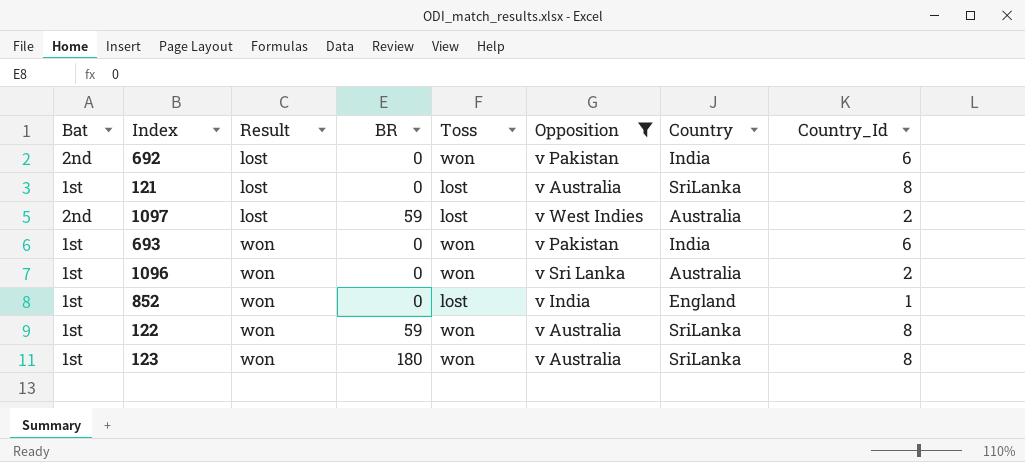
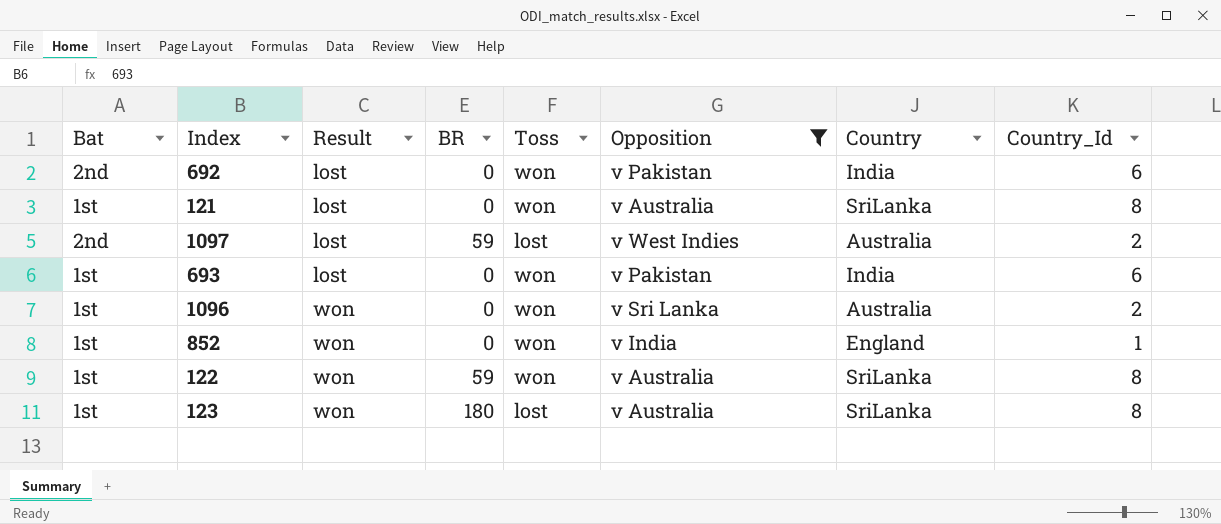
121 | Toss: lost -> won
693 | Result: won -> lost
852 | Toss: lost -> won
123 | Toss: won -> lost

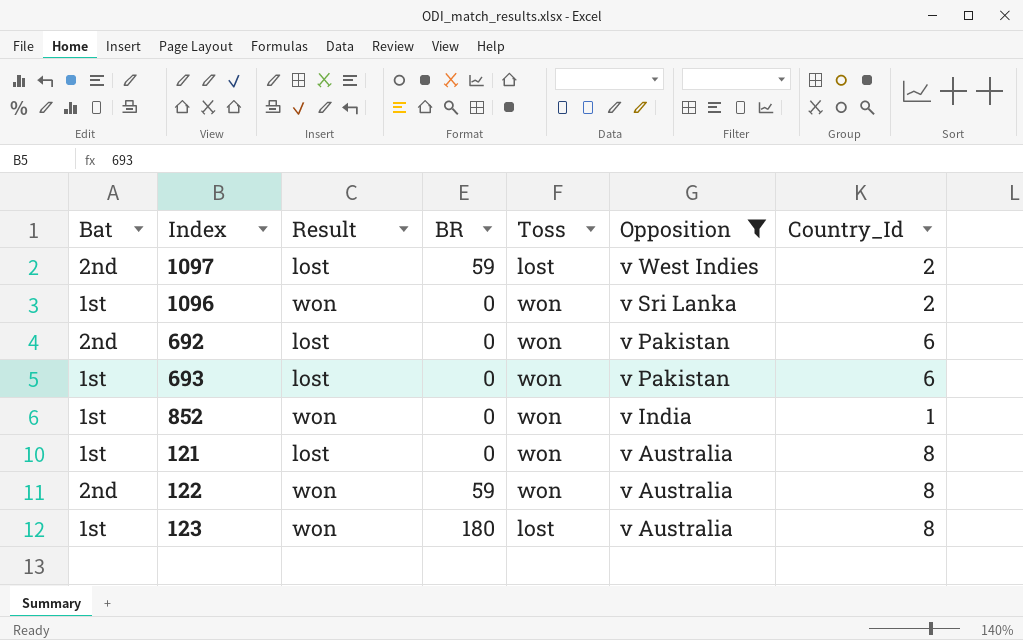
row order: Result ascending -> Opposition descending
column Country | position: 7 -> none
122 | Bat: 1st -> 2nd

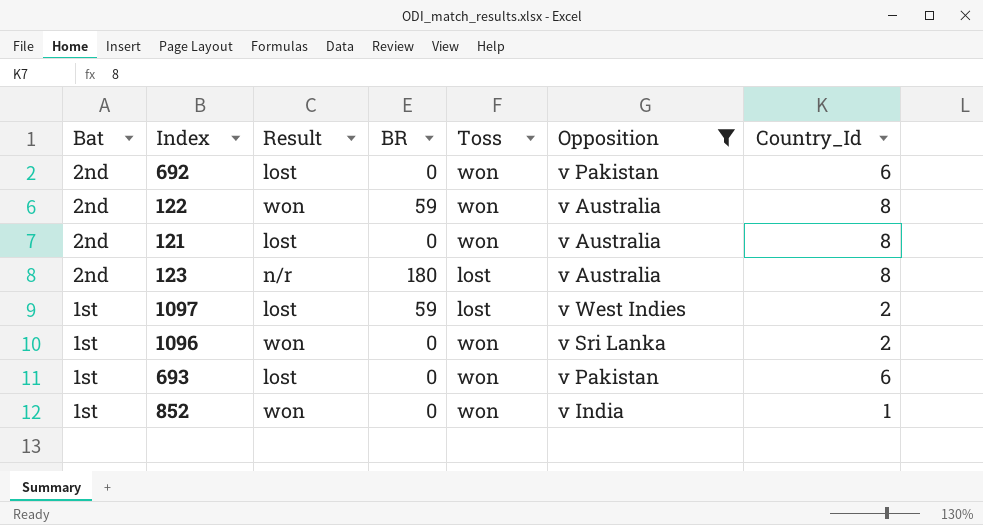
row order: Opposition descending -> Bat descending
121 | Bat: 1st -> 2nd
123 | Bat: 1st -> 2nd
123 | Result: won -> n/r
1097 | Bat: 2nd -> 1st

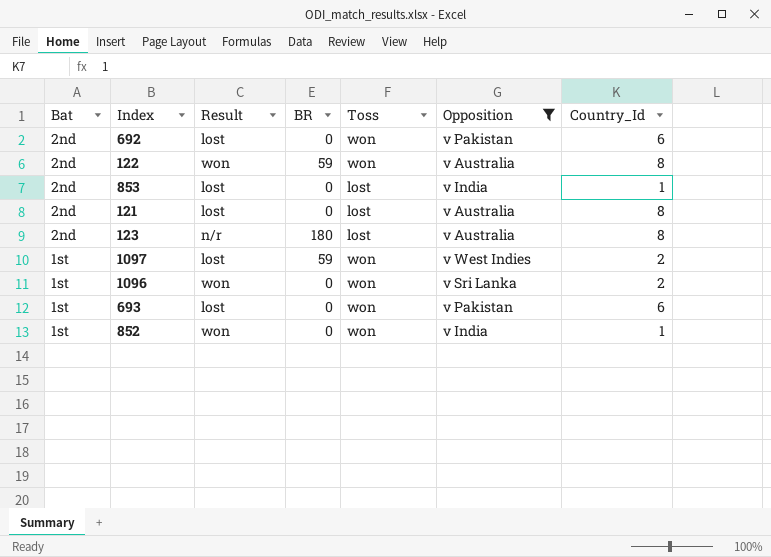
row 853: none -> 2nd | lost | 0 | lost | v India | 1
121 | Toss: won -> lost
1097 | Toss: lost -> won

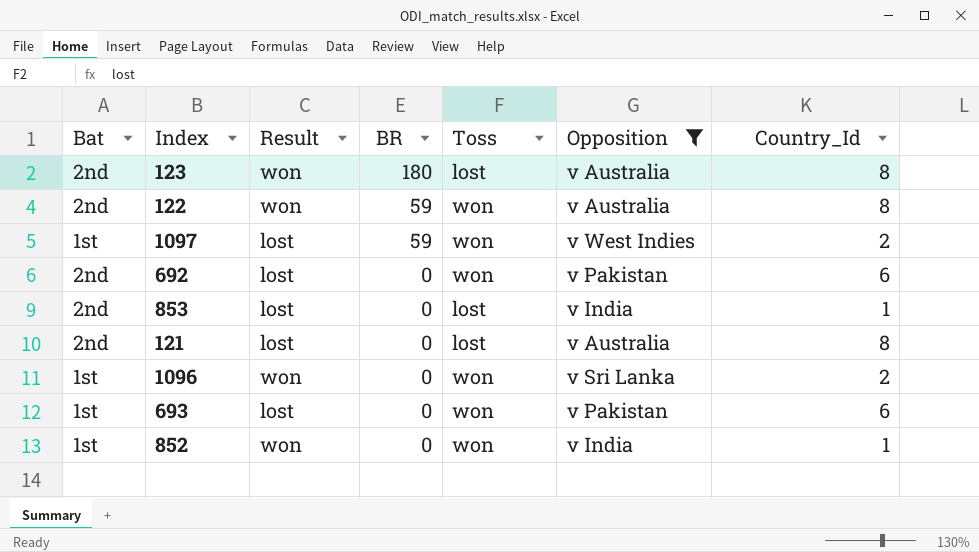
row order: Bat descending -> BR descending
123 | Result: n/r -> won

